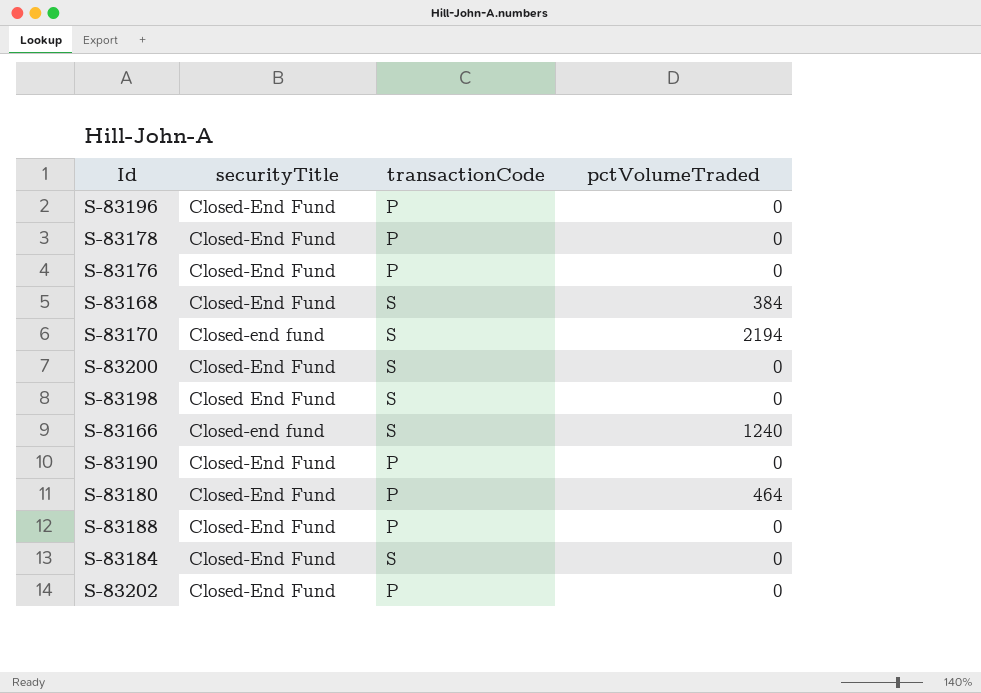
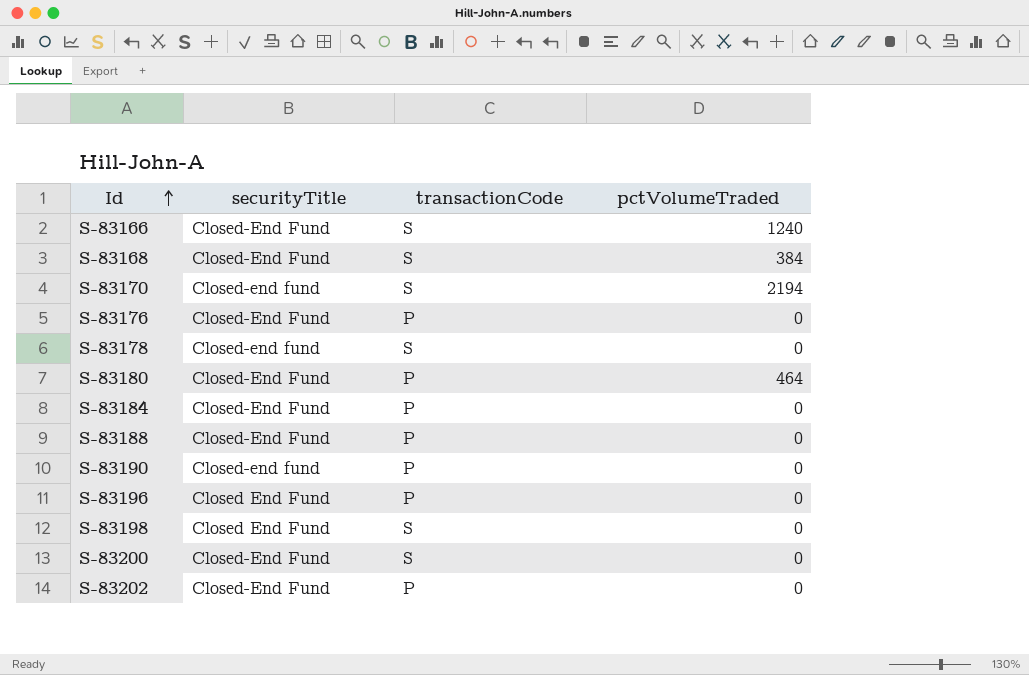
row order: none -> Id ascending
S-83166 | securityTitle: Closed-end fund -> Closed-End Fund
S-83178 | securityTitle: Closed-End Fund -> Closed-end fund
S-83178 | transactionCode: P -> S
S-83184 | transactionCode: S -> P
S-83190 | securityTitle: Closed-End Fund -> Closed-end fund
S-83196 | securityTitle: Closed-End Fund -> Closed End Fund

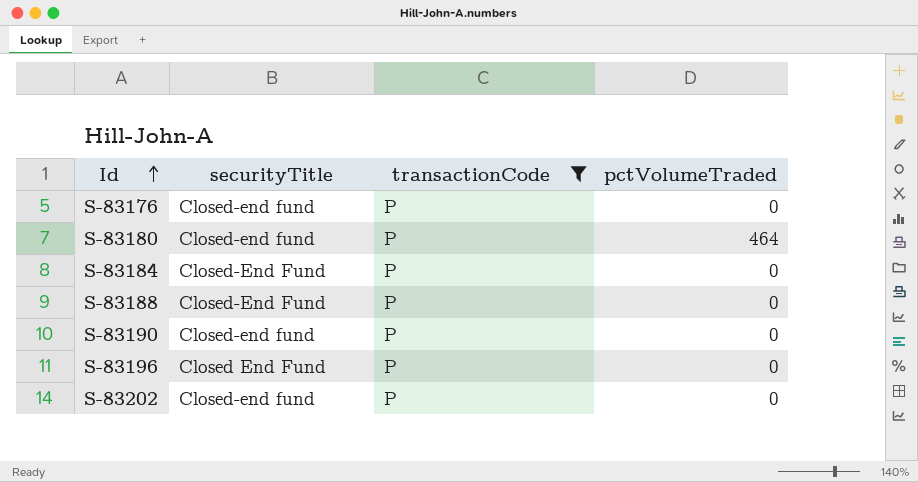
filter: none -> transactionCode = P
S-83176 | securityTitle: Closed-End Fund -> Closed-end fund
S-83180 | securityTitle: Closed-End Fund -> Closed-end fund
S-83202 | securityTitle: Closed-End Fund -> Closed-end fund

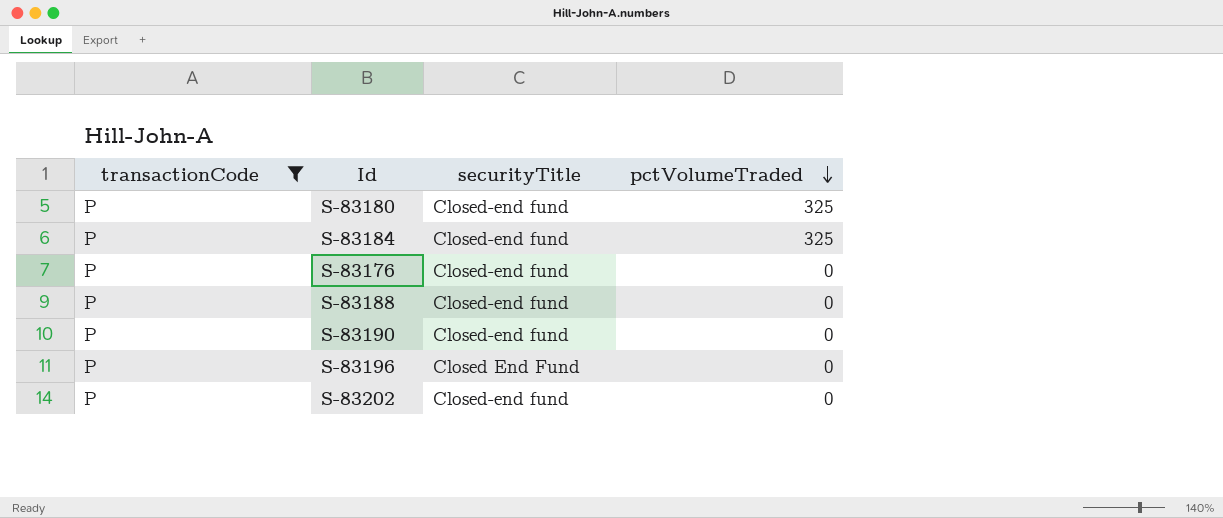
row order: Id ascending -> pctVolumeTraded descending
column transactionCode | position: 3 -> 1
S-83180 | pctVolumeTraded: 464 -> 325
S-83184 | securityTitle: Closed-End Fund -> Closed-end fund
S-83184 | pctVolumeTraded: 0 -> 325
S-83188 | securityTitle: Closed-End Fund -> Closed-end fund

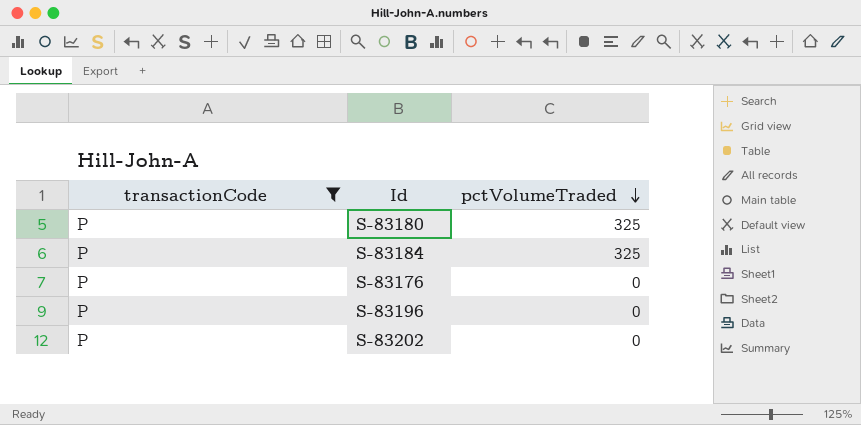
column securityTitle | position: 3 -> none
row S-83188: P | Closed-end fund | 0 -> none
row S-83190: P | Closed-end fund | 0 -> none

